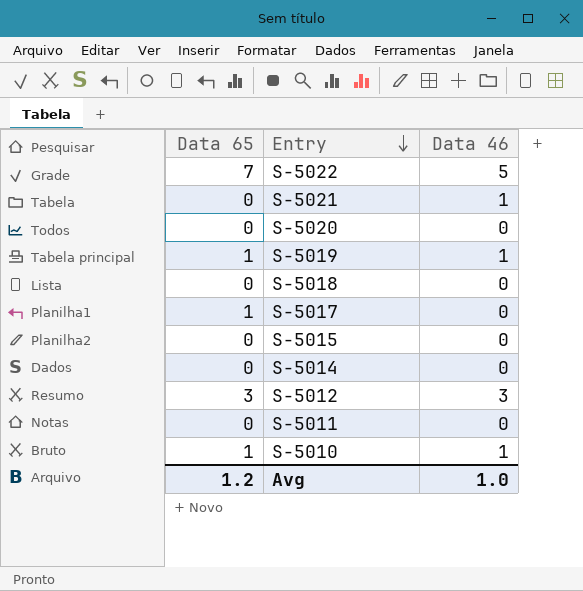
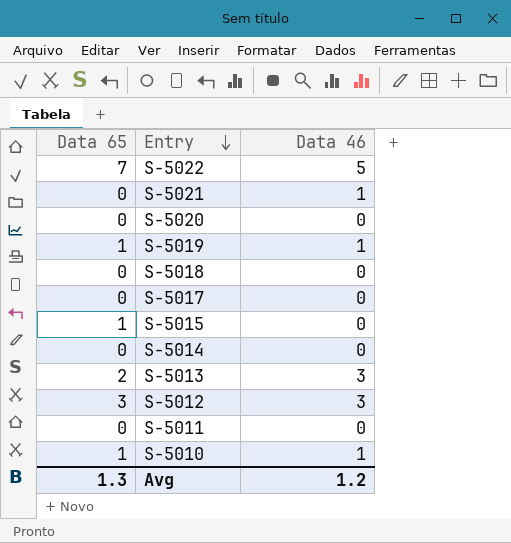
S-5017 | Data 65: 1 -> 0
S-5015 | Data 65: 0 -> 1
row S-5013: none -> 2 | 3
Avg | Data 65: 1.2 -> 1.3
Avg | Data 46: 1.0 -> 1.2

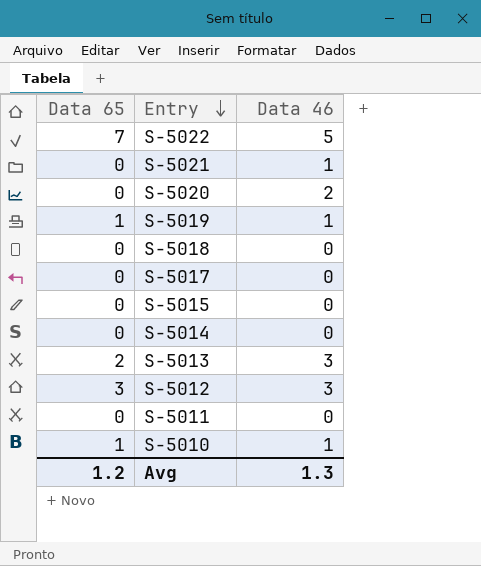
S-5020 | Data 46: 0 -> 2
S-5015 | Data 65: 1 -> 0
Avg | Data 65: 1.3 -> 1.2
Avg | Data 46: 1.2 -> 1.3

